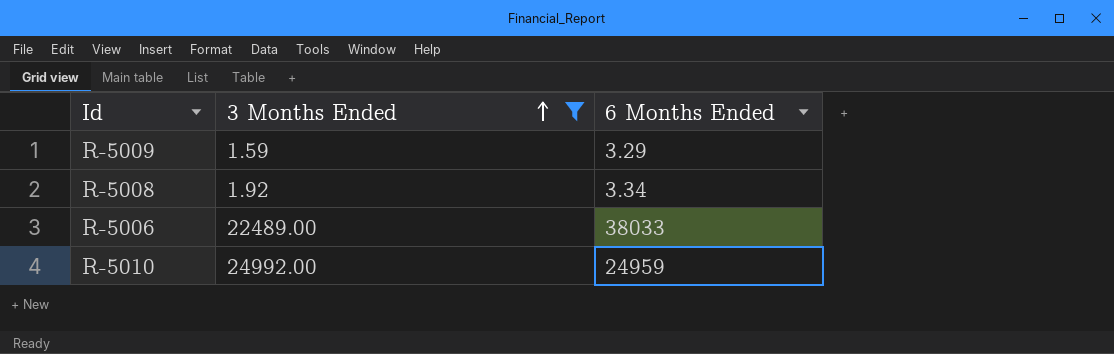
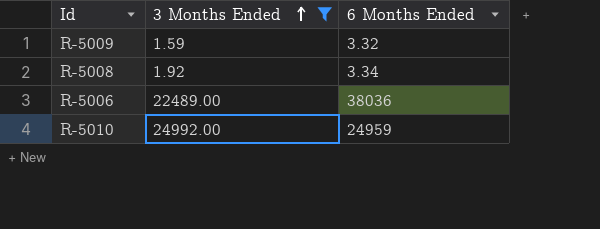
R-5009 | 6 Months Ended: 3.29 -> 3.32
R-5006 | 6 Months Ended: 38033 -> 38036

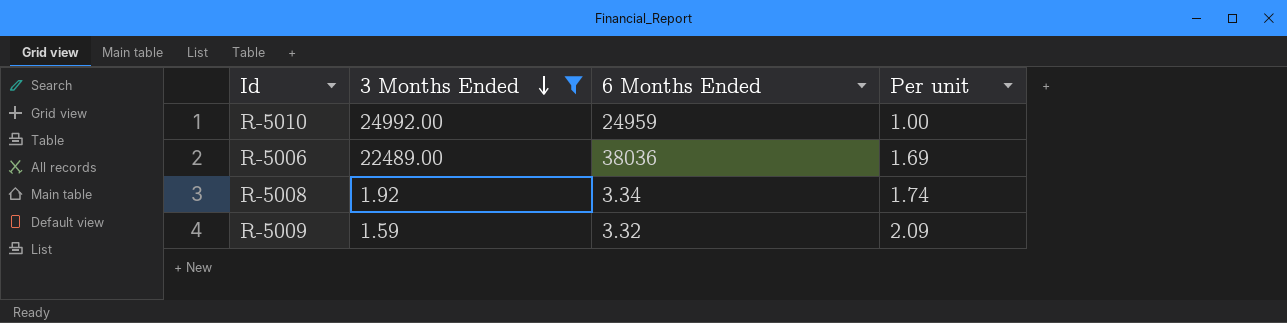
row order: 3 Months Ended ascending -> 3 Months Ended descending
column Per unit | formula: none -> [6 Months Ended] / [3 Months Ended]

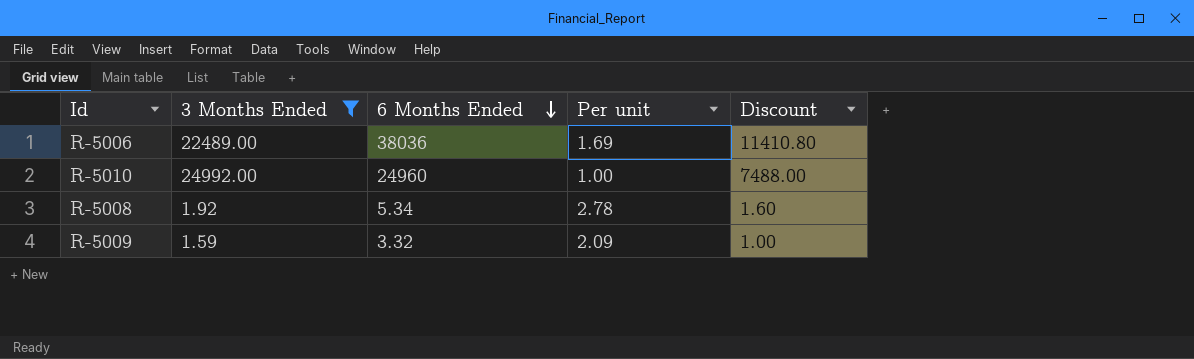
row order: 3 Months Ended descending -> 6 Months Ended descending
column Discount | formula: none -> [6 Months Ended] * 0.3
R-5010 | 6 Months Ended: 24959 -> 24960
R-5008 | 6 Months Ended: 3.34 -> 5.34
R-5008 | Per unit: 1.74 -> 2.78

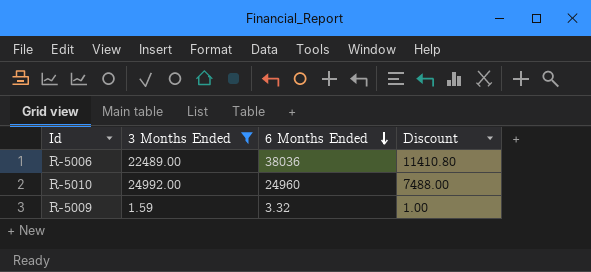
column Per unit | formula: [6 Months Ended] / [3 Months Ended] -> none
row R-5008: 1.92 | 5.34 | 2.78 | 1.60 -> none

